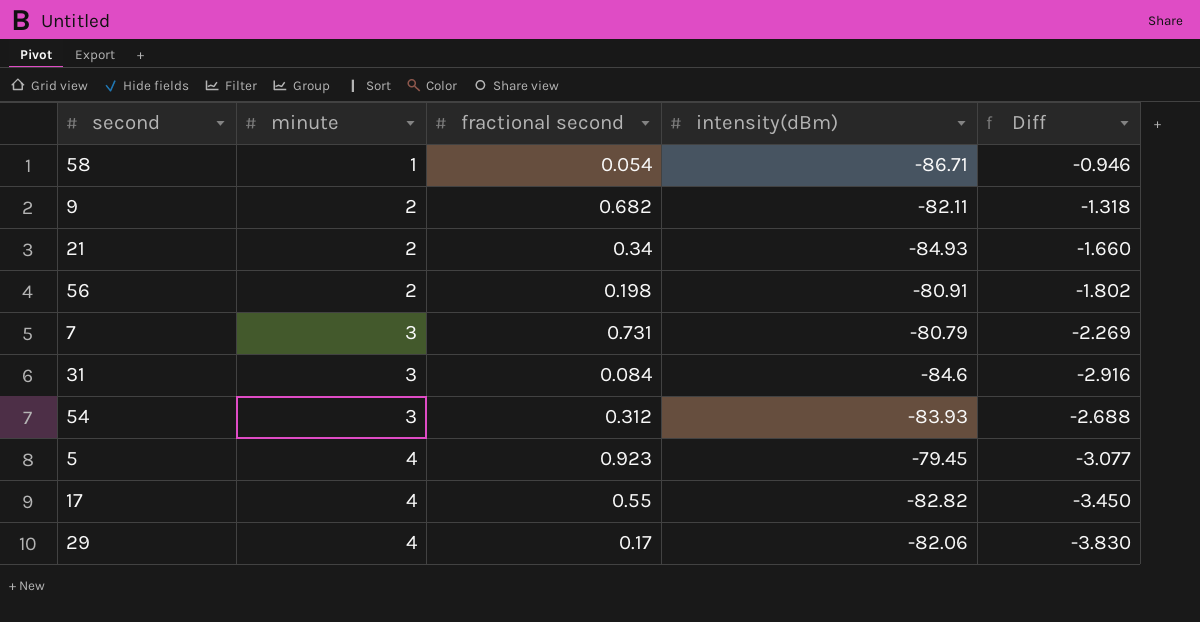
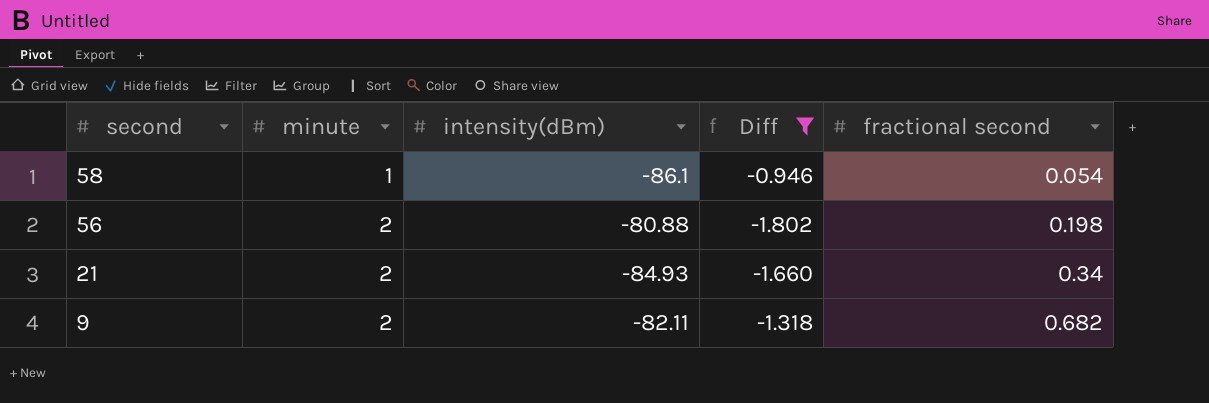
filter: none -> Diff >= -1.802
row order: minute ascending -> second descending
column fractional second | position: 3 -> 5
58 | intensity(dBm): -86.71 -> -86.1
56 | intensity(dBm): -80.91 -> -80.88

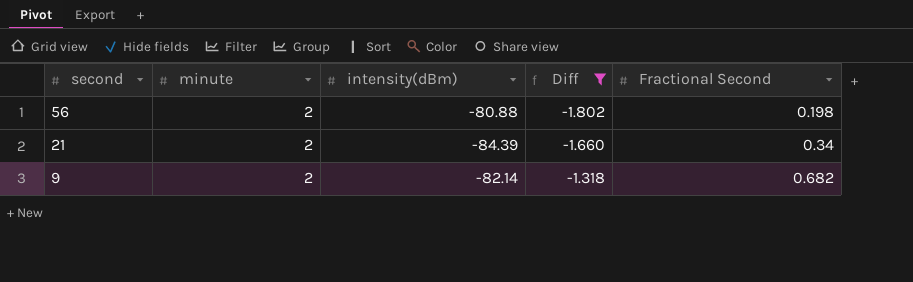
column name: fractional second -> Fractional Second
row 58: 1 | -86.1 | -0.946 | 0.054 -> none
21 | intensity(dBm): -84.93 -> -84.39
9 | intensity(dBm): -82.11 -> -82.14

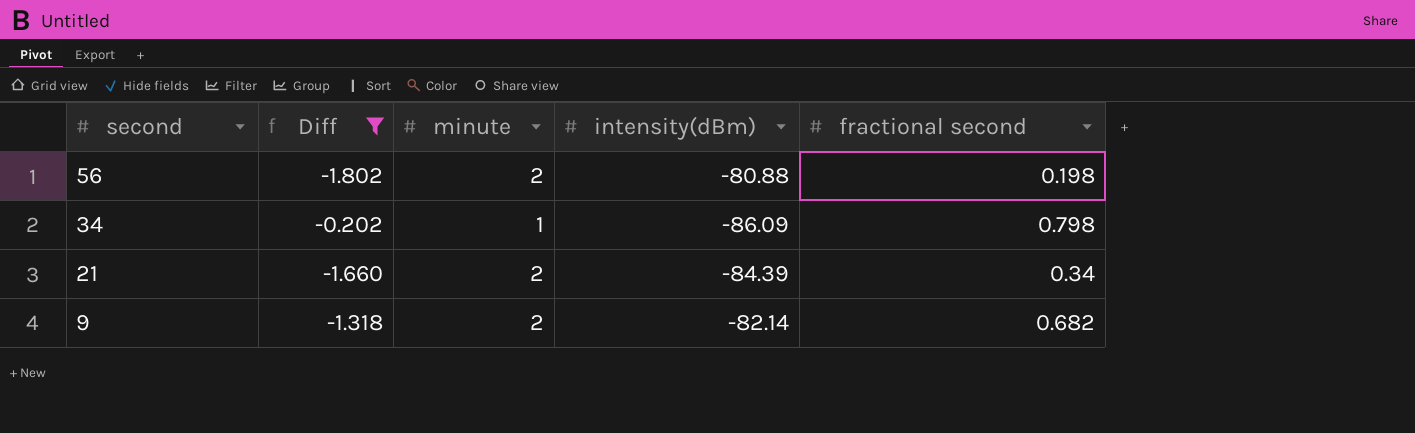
column Diff | position: 4 -> 2
column name: Fractional Second -> fractional second
row 34: none -> -0.202 | 1 | -86.09 | 0.798

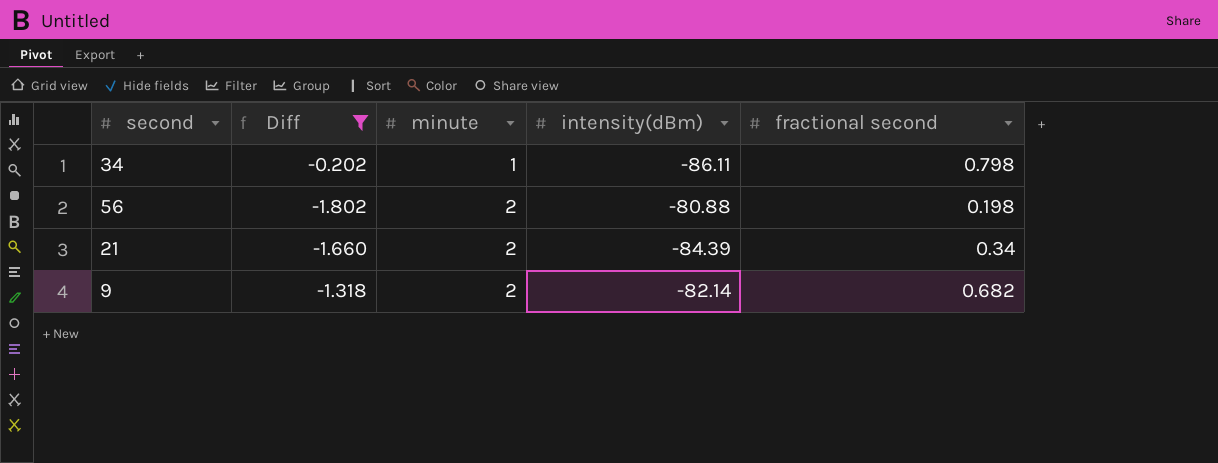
row order: second descending -> minute ascending
34 | intensity(dBm): -86.09 -> -86.11

